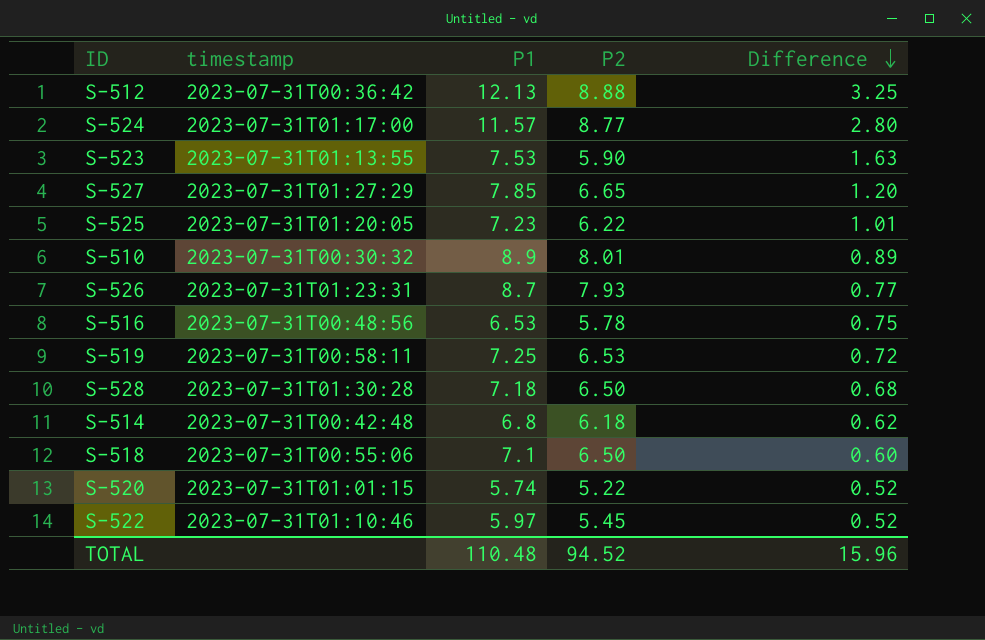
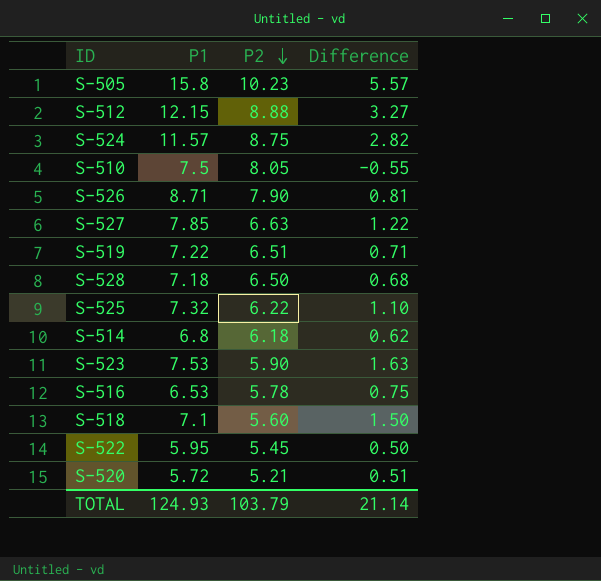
row order: Difference descending -> P2 descending
column timestamp | position: 2 -> none
row S-505: none -> 15.8 | 10.23 | 5.57
S-512 | P1: 12.13 -> 12.15
S-512 | Difference: 3.25 -> 3.27
S-524 | P2: 8.77 -> 8.75
S-524 | Difference: 2.80 -> 2.82
S-510 | P1: 8.9 -> 7.5
S-510 | P2: 8.01 -> 8.05
S-510 | Difference: 0.89 -> -0.55
S-526 | P1: 8.7 -> 8.71
S-526 | P2: 7.93 -> 7.90
S-526 | Difference: 0.77 -> 0.81
S-527 | P2: 6.65 -> 6.63
S-527 | Difference: 1.20 -> 1.22
S-519 | P1: 7.25 -> 7.22
S-519 | P2: 6.53 -> 6.51
S-519 | Difference: 0.72 -> 0.71
S-525 | P1: 7.23 -> 7.32
S-525 | Difference: 1.01 -> 1.10
S-518 | P2: 6.50 -> 5.60
S-518 | Difference: 0.60 -> 1.50
S-522 | P1: 5.97 -> 5.95
S-522 | Difference: 0.52 -> 0.50
S-520 | P1: 5.74 -> 5.72
S-520 | P2: 5.22 -> 5.21
S-520 | Difference: 0.52 -> 0.51
TOTAL | P1: 110.48 -> 124.93
TOTAL | P2: 94.52 -> 103.79
TOTAL | Difference: 15.96 -> 21.14

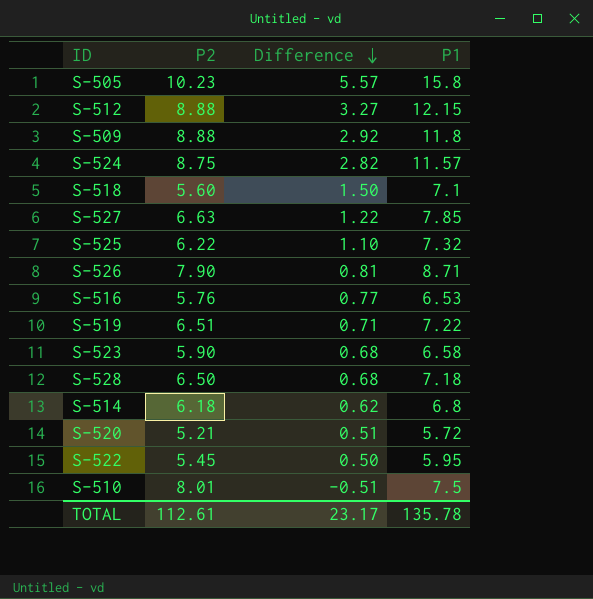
row order: P2 descending -> Difference descending
column P1 | position: 2 -> 4
row S-509: none -> 8.88 | 2.92 | 11.8
S-516 | P2: 5.78 -> 5.76
S-516 | Difference: 0.75 -> 0.77
S-523 | Difference: 1.63 -> 0.68
S-523 | P1: 7.53 -> 6.58
S-510 | P2: 8.05 -> 8.01
S-510 | Difference: -0.55 -> -0.51
TOTAL | P2: 103.79 -> 112.61
TOTAL | Difference: 21.14 -> 23.17
TOTAL | P1: 124.93 -> 135.78

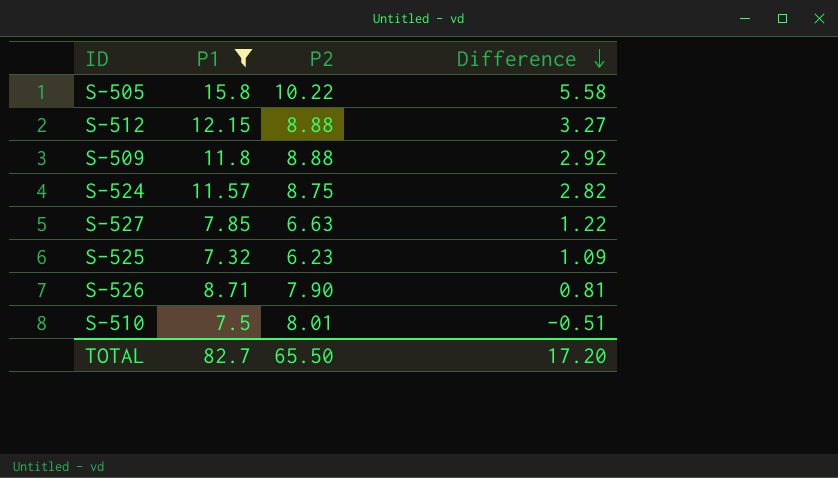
filter: none -> P1 >= 7.32
column P1 | position: 4 -> 2
S-505 | P2: 10.23 -> 10.22
S-505 | Difference: 5.57 -> 5.58
S-525 | P2: 6.22 -> 6.23
S-525 | Difference: 1.10 -> 1.09
TOTAL | P1: 135.78 -> 82.7
TOTAL | P2: 112.61 -> 65.50
TOTAL | Difference: 23.17 -> 17.20

